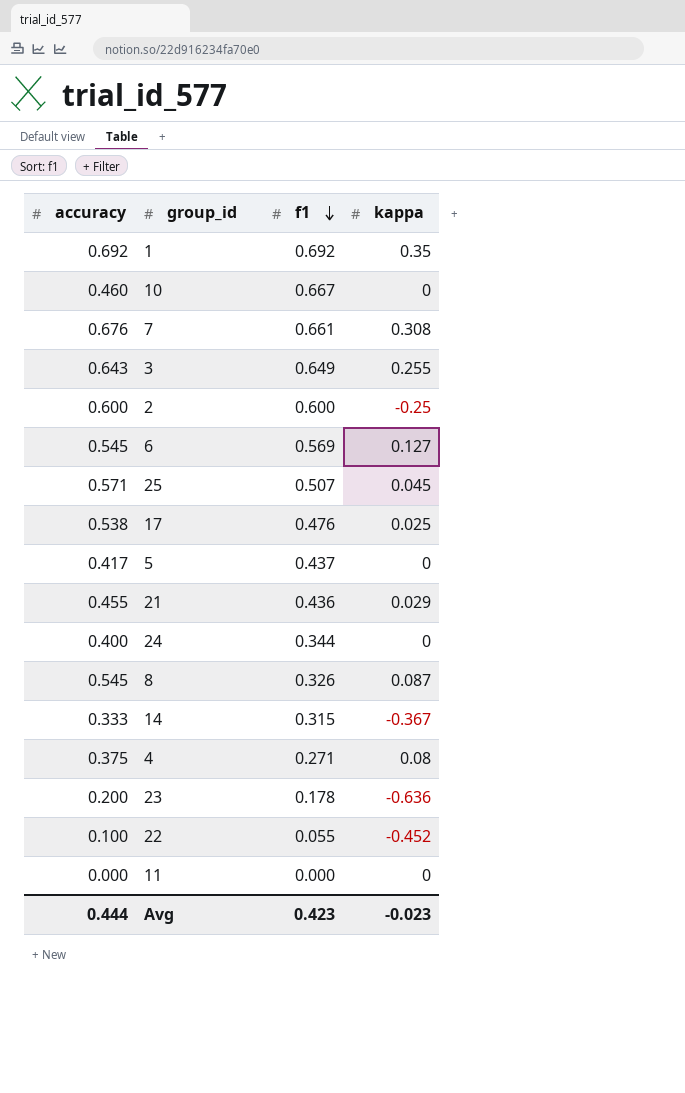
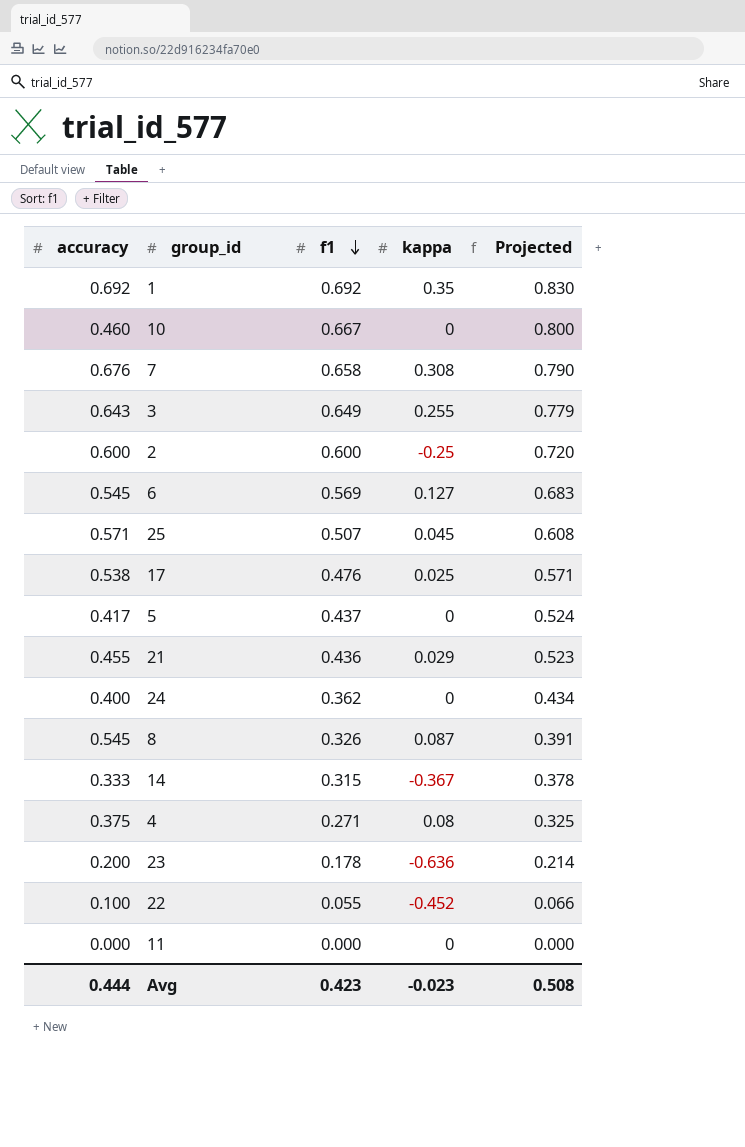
column Projected | formula: none -> [f1] * 1.2
7 | f1: 0.661 -> 0.658
24 | f1: 0.344 -> 0.362

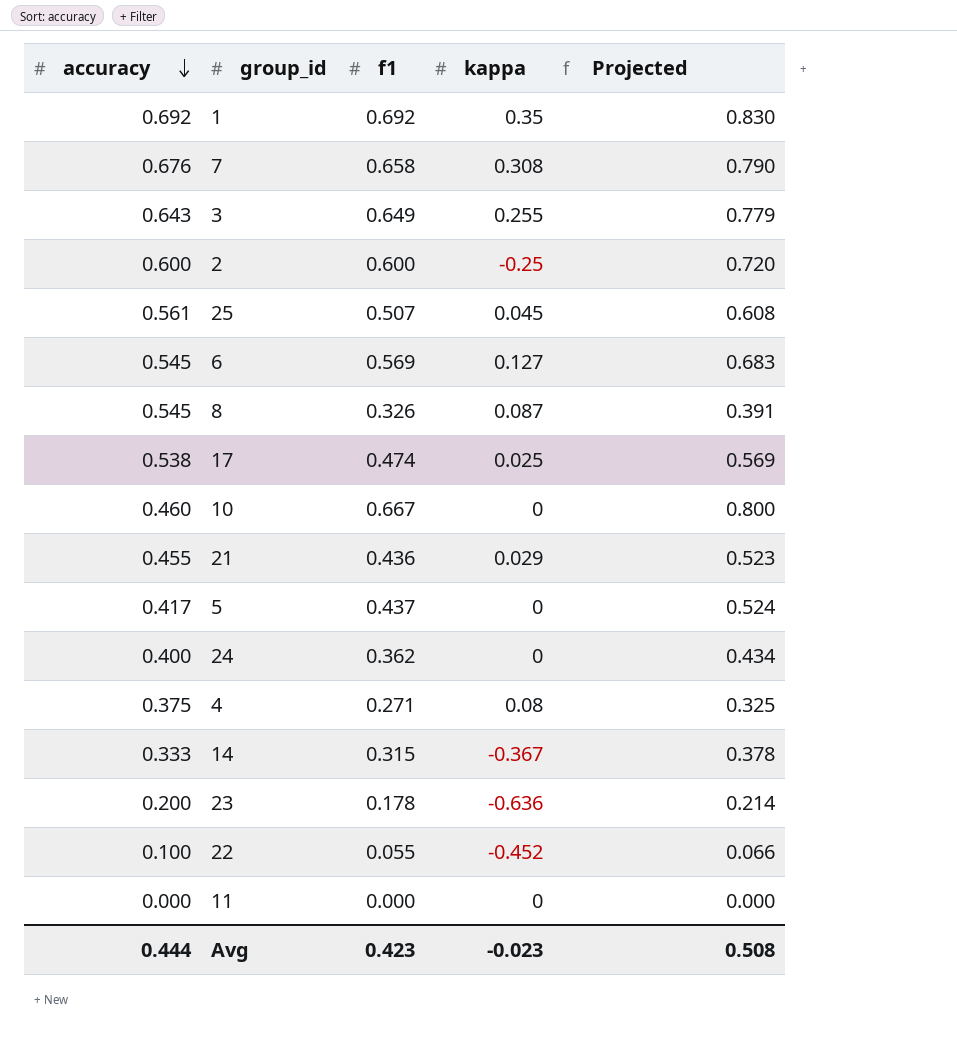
row order: f1 descending -> accuracy descending
25 | accuracy: 0.571 -> 0.561
17 | f1: 0.476 -> 0.474
17 | Projected: 0.571 -> 0.569

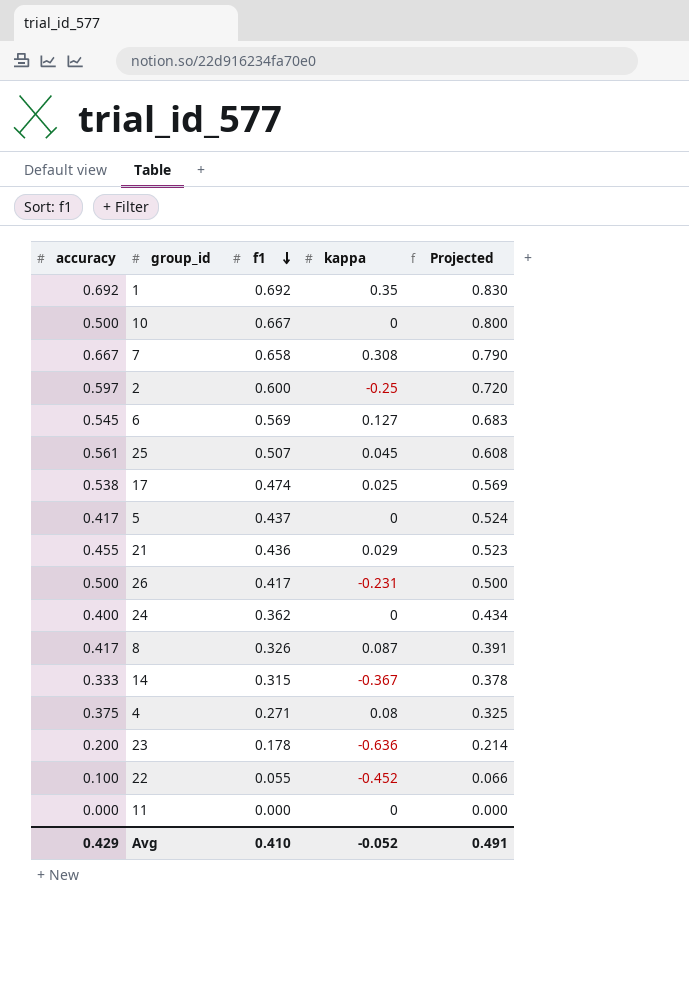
row order: accuracy descending -> f1 descending
row 3: 0.643 | 0.649 | 0.255 | 0.779 -> none
10 | accuracy: 0.460 -> 0.500
7 | accuracy: 0.676 -> 0.667
2 | accuracy: 0.600 -> 0.597
row 26: none -> 0.500 | 0.417 | -0.231 | 0.500
8 | accuracy: 0.545 -> 0.417
Avg | accuracy: 0.444 -> 0.429
Avg | f1: 0.423 -> 0.410
Avg | kappa: -0.023 -> -0.052
Avg | Projected: 0.508 -> 0.491

